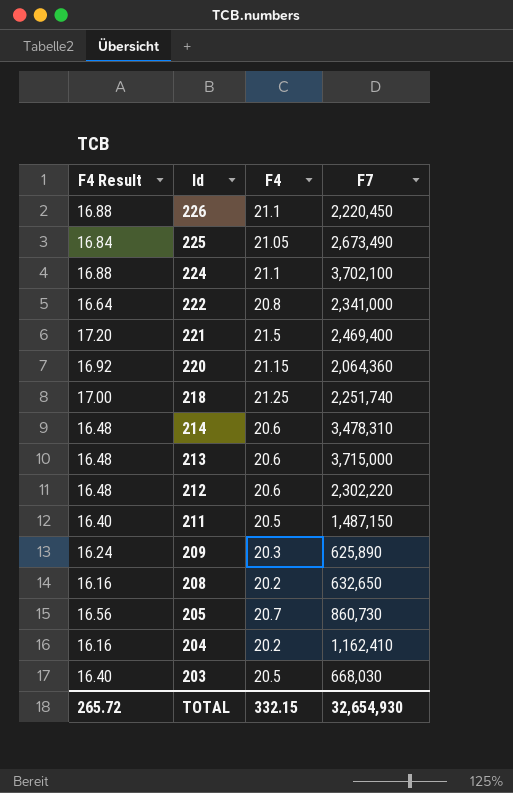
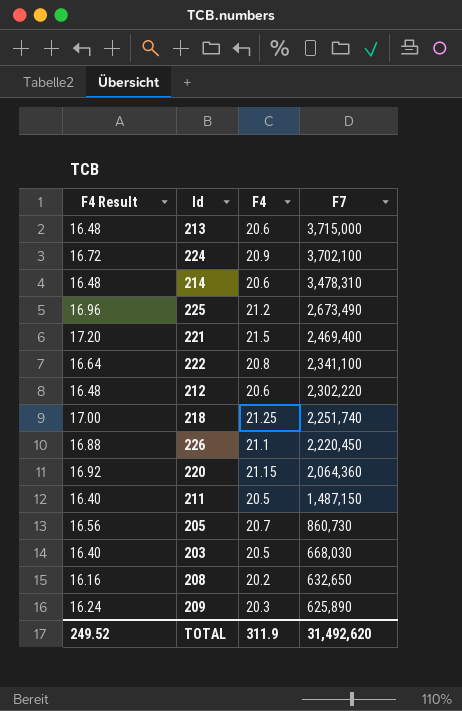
row order: Id descending -> F7 descending
row 204: 16.16 | 20.2 | 1,162,410 -> none
224 | F4 Result: 16.88 -> 16.72
224 | F4: 21.1 -> 20.9
225 | F4 Result: 16.84 -> 16.96
225 | F4: 21.05 -> 21.2
222 | F7: 2,341,000 -> 2,341,100
TOTAL | F4 Result: 265.72 -> 249.52
TOTAL | F4: 332.15 -> 311.9
TOTAL | F7: 32,654,930 -> 31,492,620

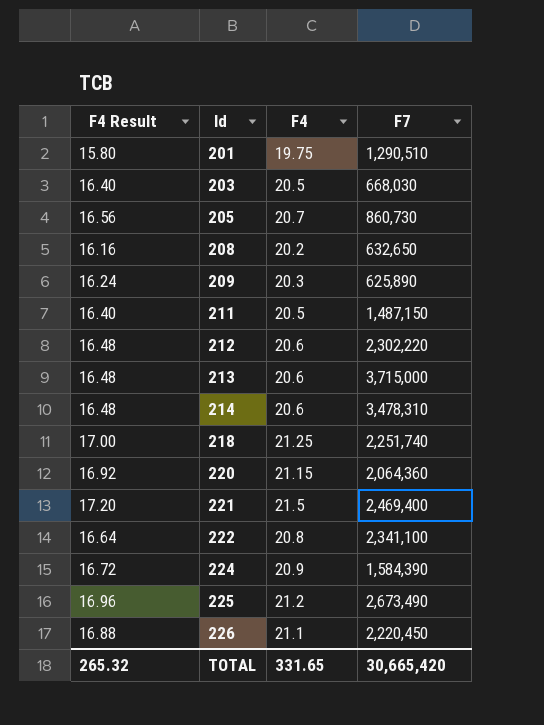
row order: F7 descending -> Id ascending
row 201: none -> 15.80 | 19.75 | 1,290,510
224 | F7: 3,702,100 -> 1,584,390
TOTAL | F4 Result: 249.52 -> 265.32
TOTAL | F4: 311.9 -> 331.65
TOTAL | F7: 31,492,620 -> 30,665,420

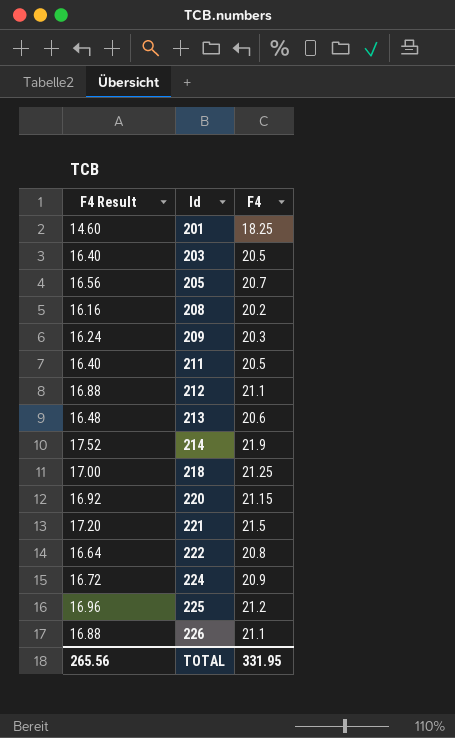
column F7 | position: 4 -> none
201 | F4 Result: 15.80 -> 14.60
201 | F4: 19.75 -> 18.25
212 | F4 Result: 16.48 -> 16.88
212 | F4: 20.6 -> 21.1
214 | F4 Result: 16.48 -> 17.52
214 | F4: 20.6 -> 21.9
TOTAL | F4 Result: 265.32 -> 265.56
TOTAL | F4: 331.65 -> 331.95

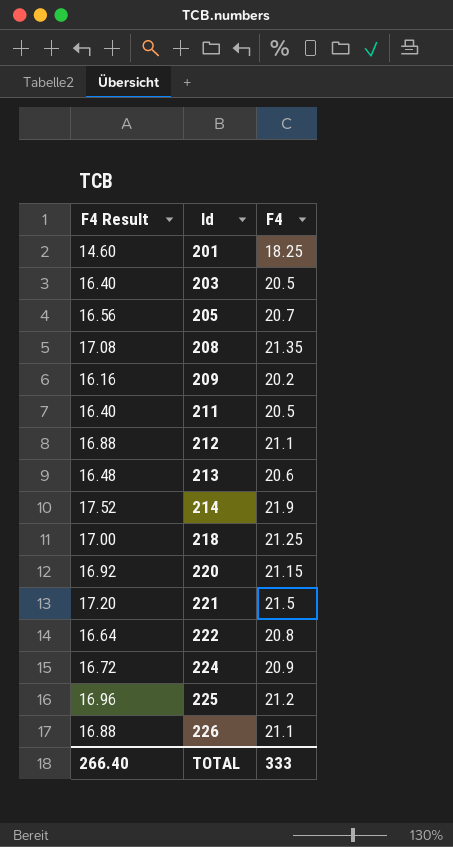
208 | F4 Result: 16.16 -> 17.08
208 | F4: 20.2 -> 21.35
209 | F4 Result: 16.24 -> 16.16
209 | F4: 20.3 -> 20.2
TOTAL | F4 Result: 265.56 -> 266.40
TOTAL | F4: 331.95 -> 333

